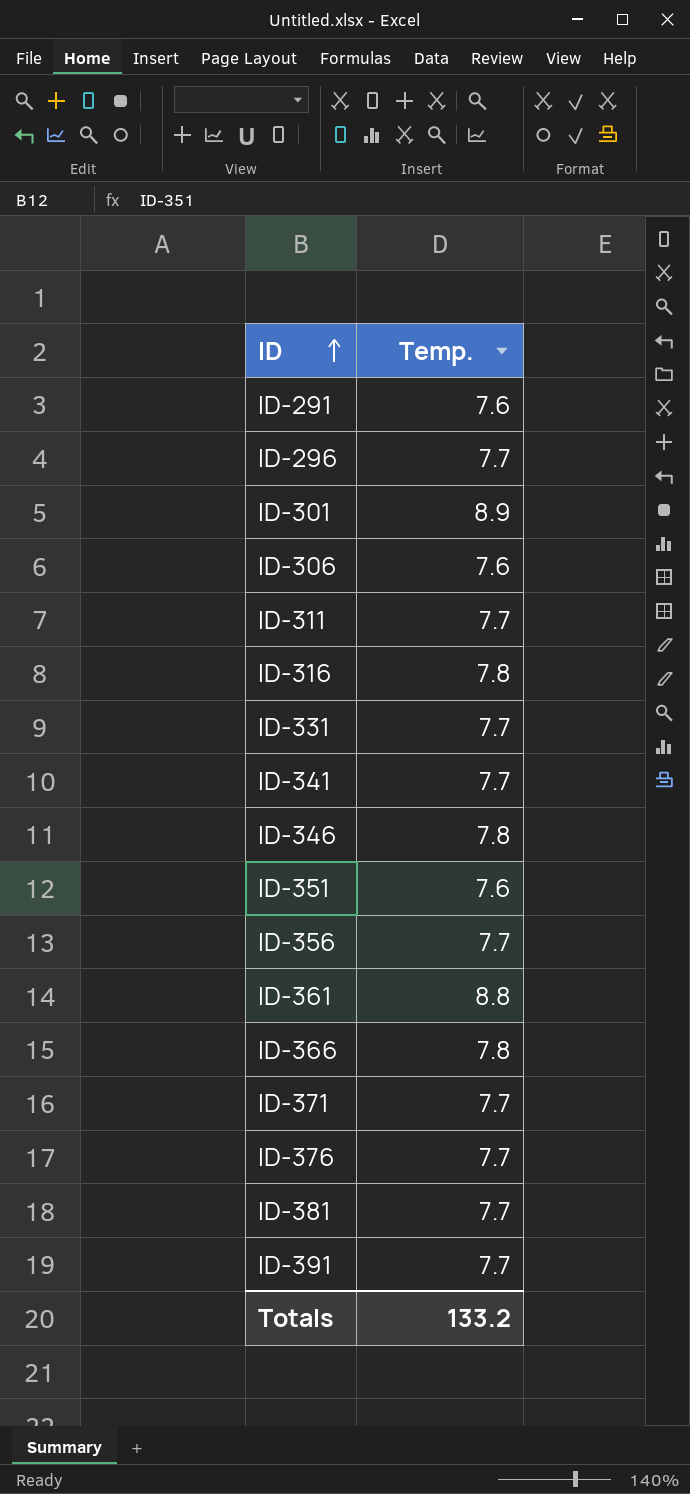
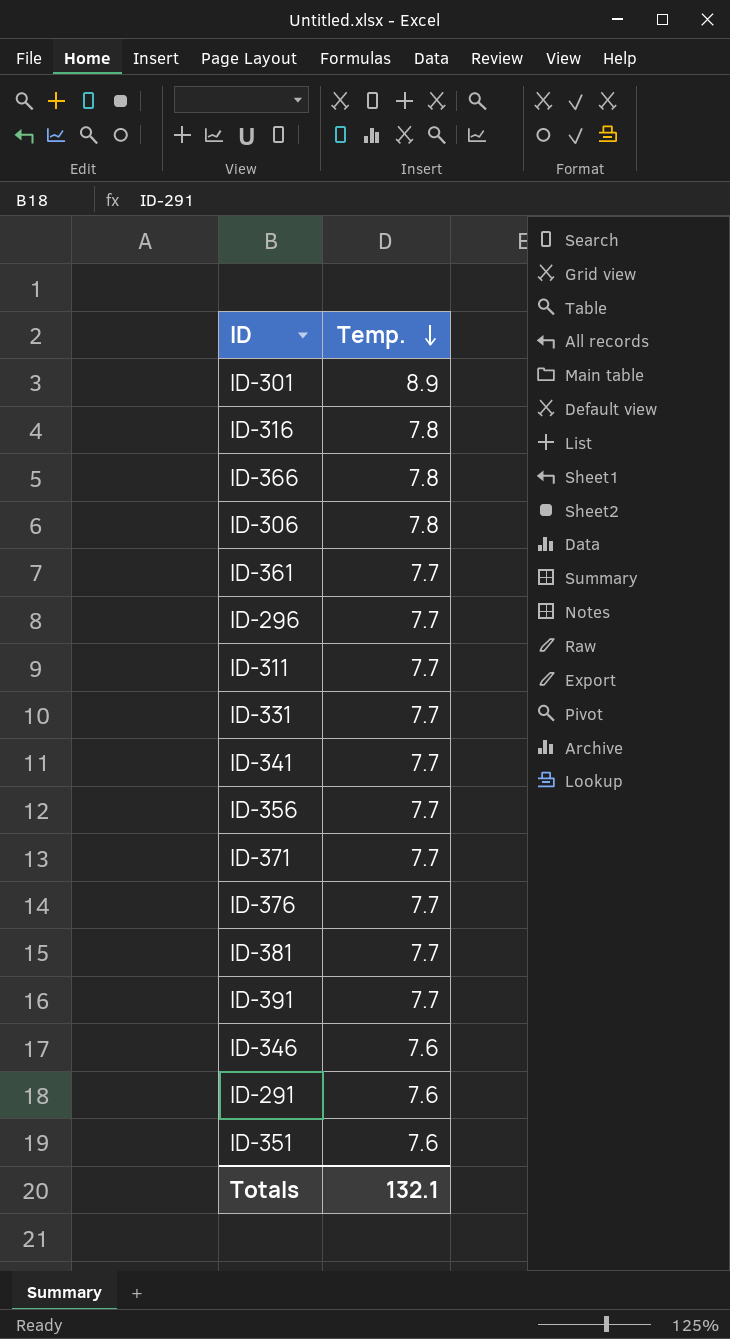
row order: ID ascending -> Temp. descending
ID-306 | Temp.: 7.6 -> 7.8
ID-361 | Temp.: 8.8 -> 7.7
ID-346 | Temp.: 7.8 -> 7.6
Totals | Temp.: 133.2 -> 132.1

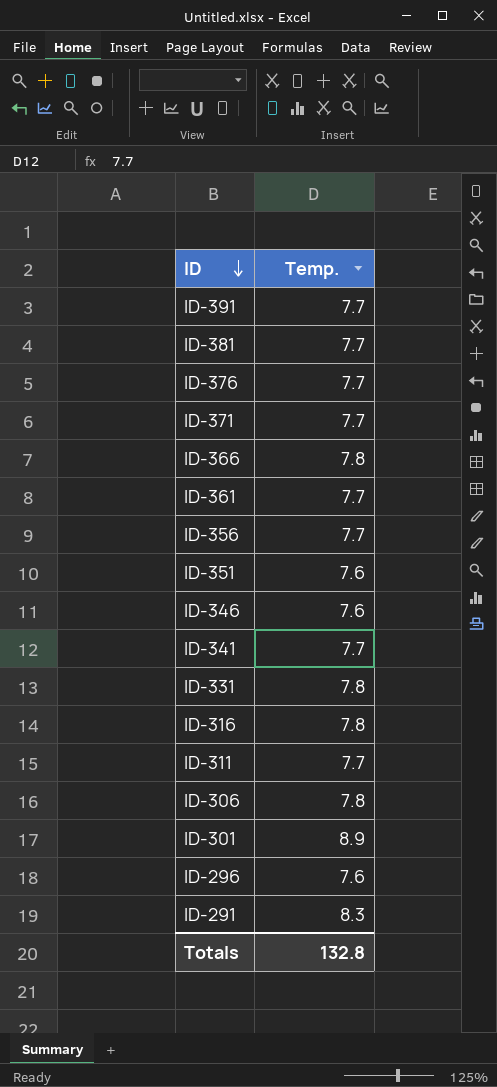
row order: Temp. descending -> ID descending
ID-331 | Temp.: 7.7 -> 7.8
ID-296 | Temp.: 7.7 -> 7.6
ID-291 | Temp.: 7.6 -> 8.3
Totals | Temp.: 132.1 -> 132.8

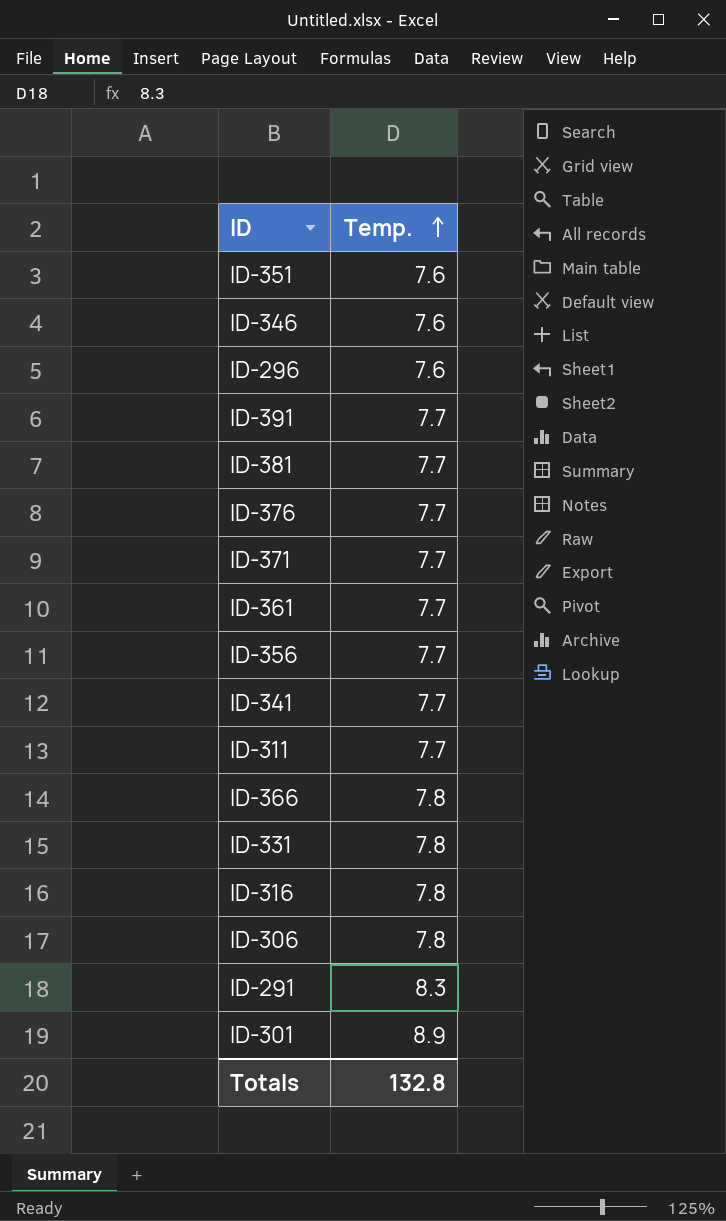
row order: ID descending -> Temp. ascending

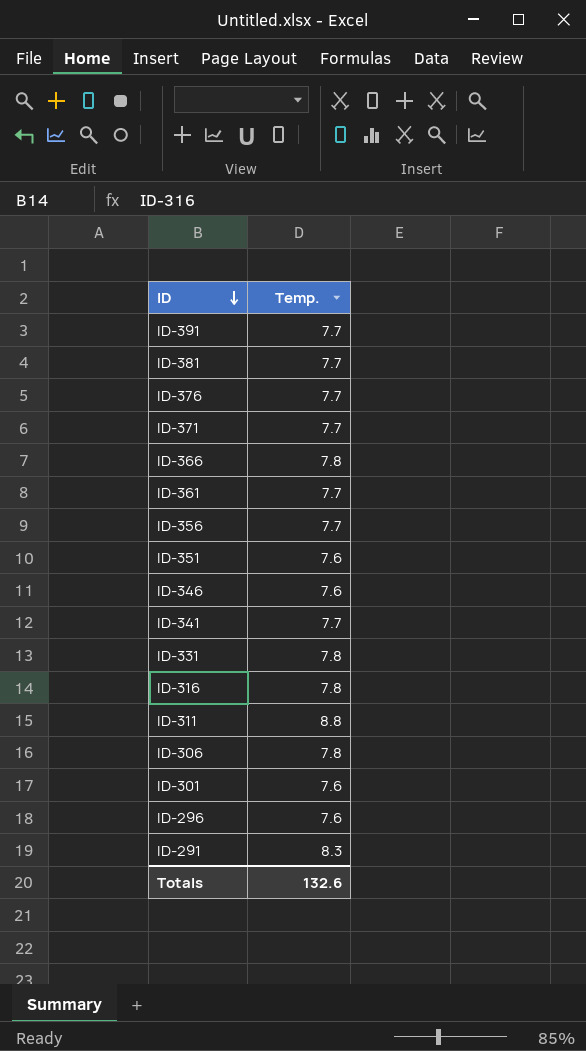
row order: Temp. ascending -> ID descending
ID-311 | Temp.: 7.7 -> 8.8
ID-301 | Temp.: 8.9 -> 7.6
Totals | Temp.: 132.8 -> 132.6

